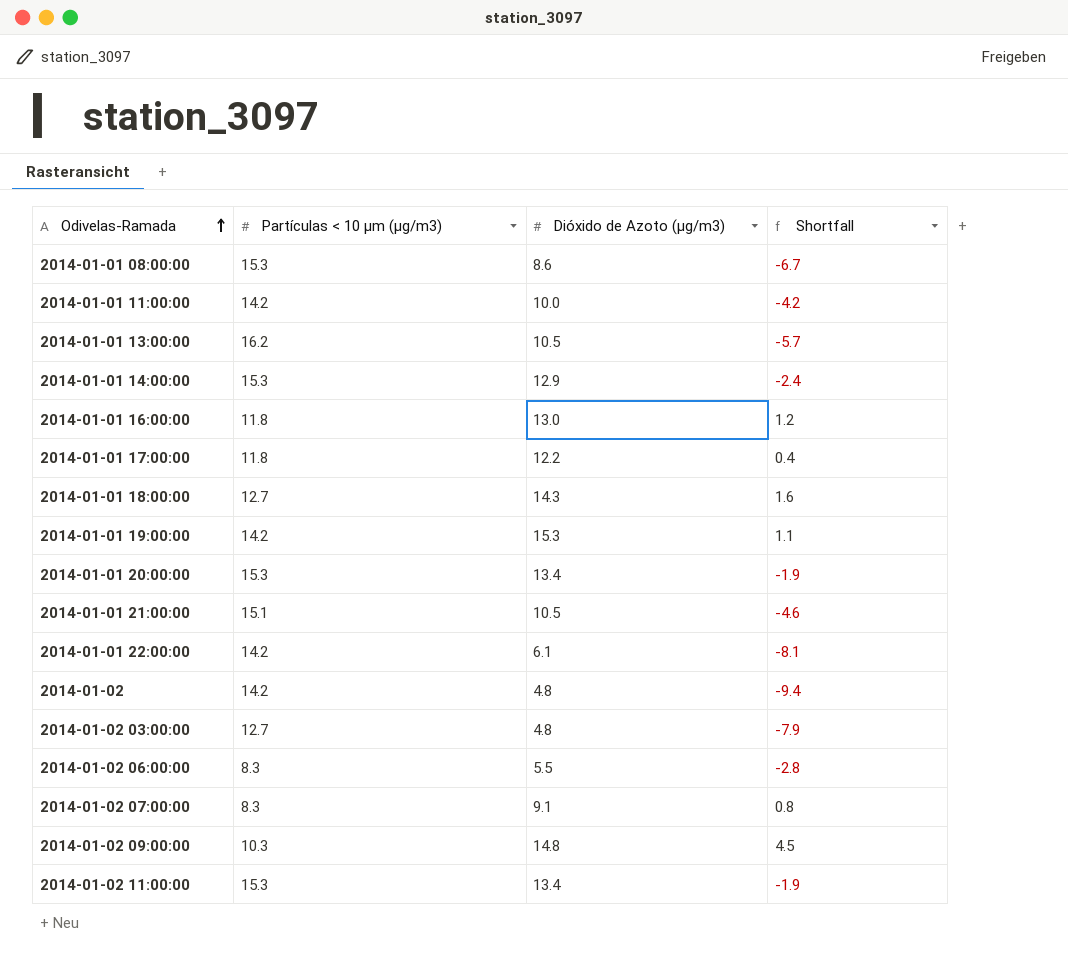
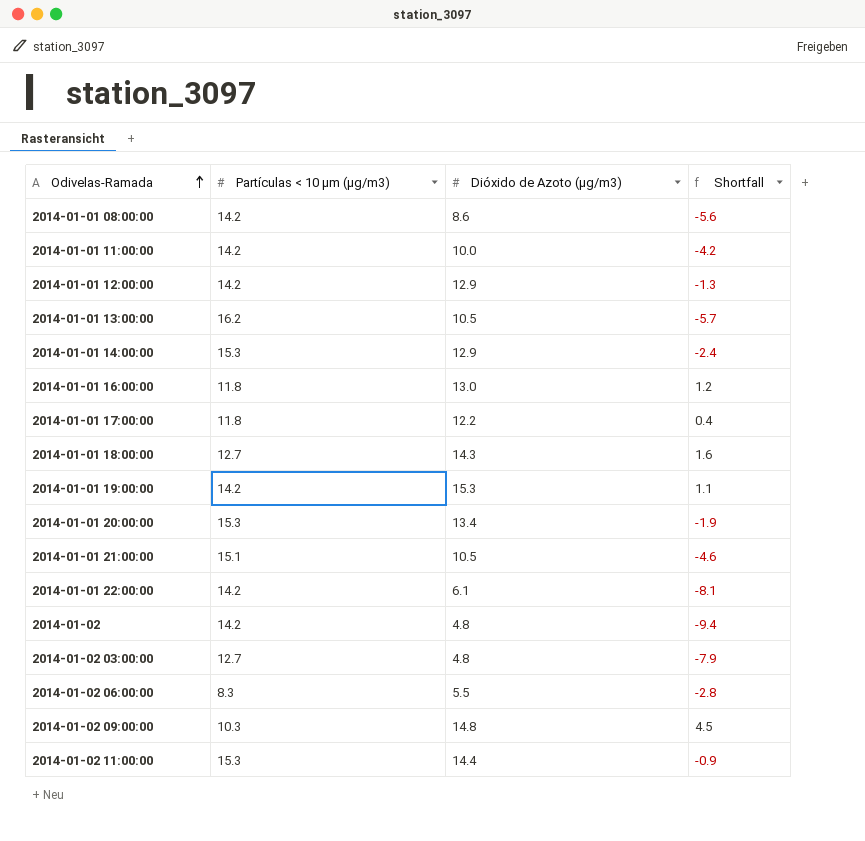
row 2014-01-02 07:00:00: 8.3 | 9.1 | 0.8 -> none
2014-01-01 08:00:00 | Partículas < 10 µm (µg/m3): 15.3 -> 14.2
2014-01-01 08:00:00 | Shortfall: -6.7 -> -5.6
row 2014-01-01 12:00:00: none -> 14.2 | 12.9 | -1.3
2014-01-02 11:00:00 | Dióxido de Azoto (µg/m3): 13.4 -> 14.4
2014-01-02 11:00:00 | Shortfall: -1.9 -> -0.9

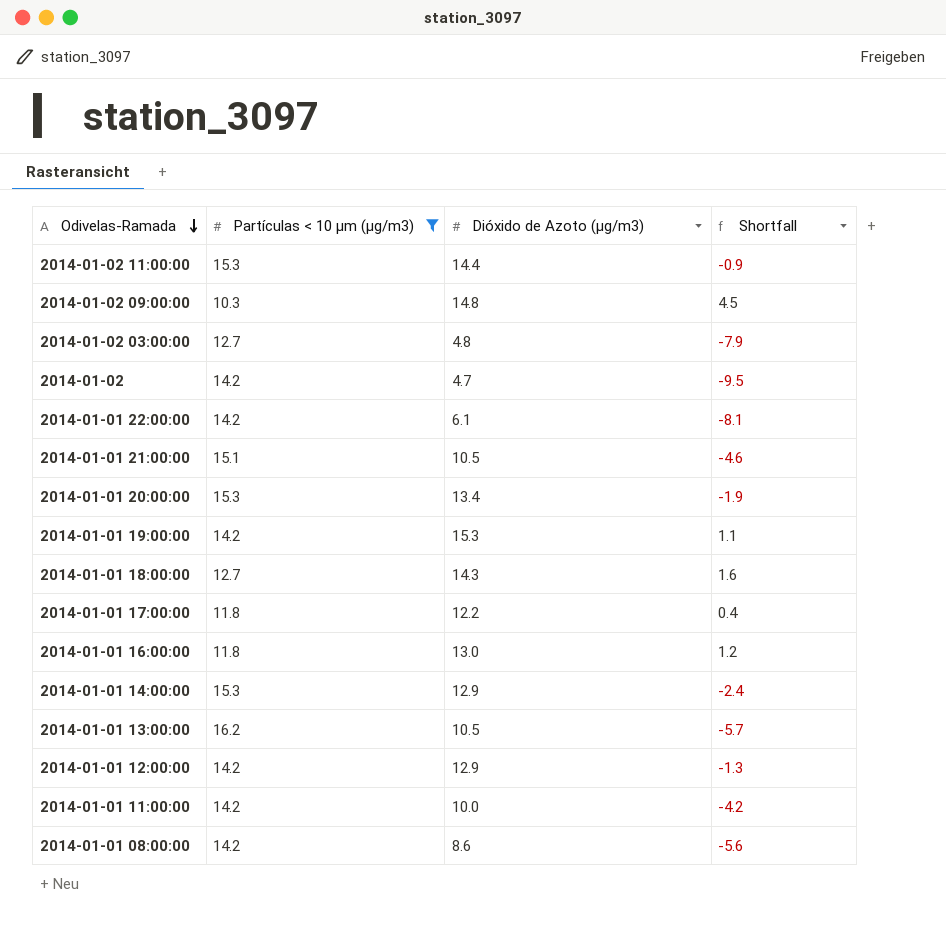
filter: none -> Partículas < 10 µm (µg/m3) != 8.3
row order: Odivelas-Ramada ascending -> Odivelas-Ramada descending
2014-01-02 | Dióxido de Azoto (µg/m3): 4.8 -> 4.7
2014-01-02 | Shortfall: -9.4 -> -9.5

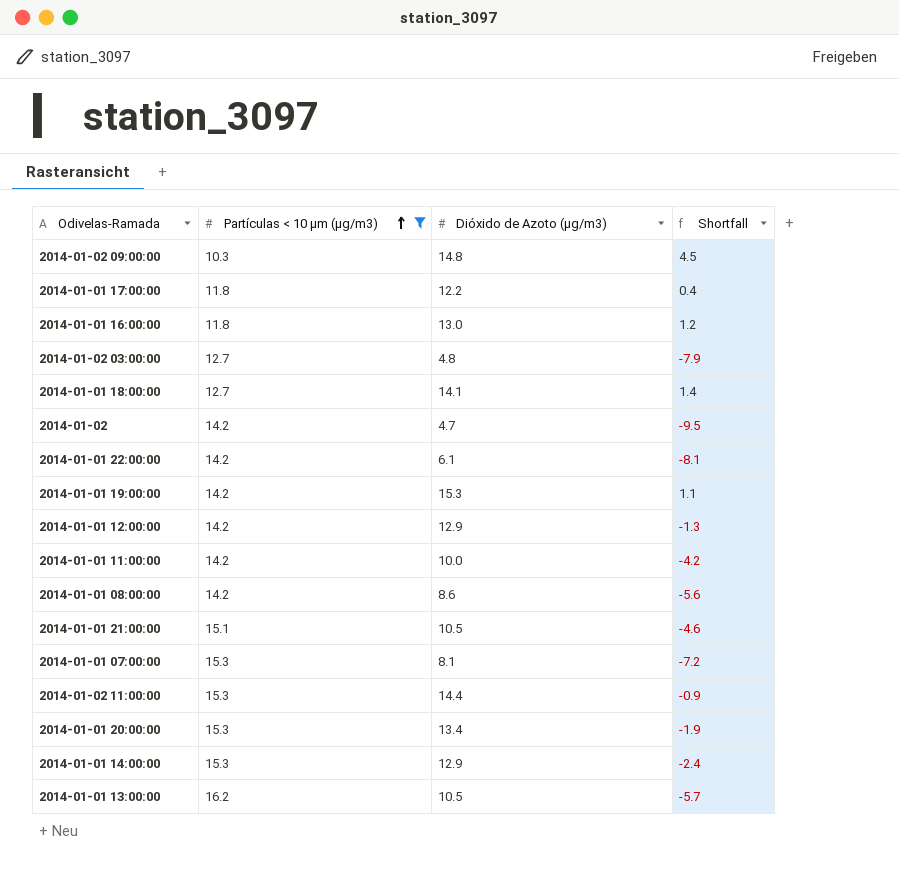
row order: Odivelas-Ramada descending -> Partículas < 10 µm (µg/m3) ascending
2014-01-01 18:00:00 | Dióxido de Azoto (µg/m3): 14.3 -> 14.1
2014-01-01 18:00:00 | Shortfall: 1.6 -> 1.4
row 2014-01-01 07:00:00: none -> 15.3 | 8.1 | -7.2

